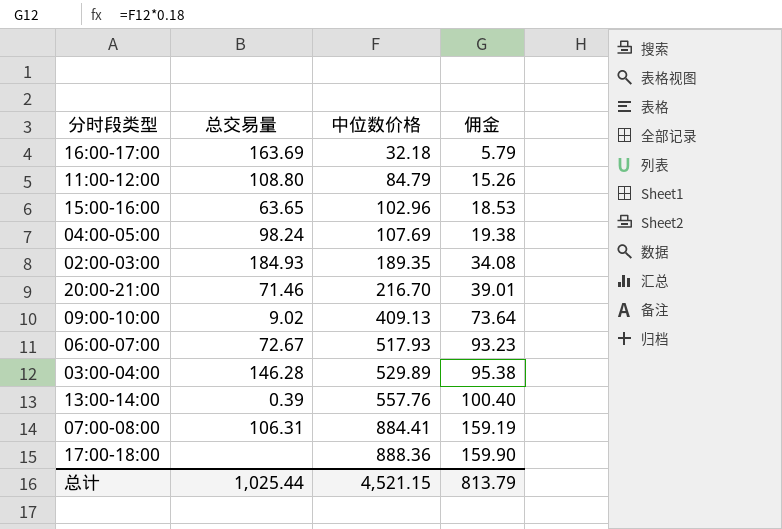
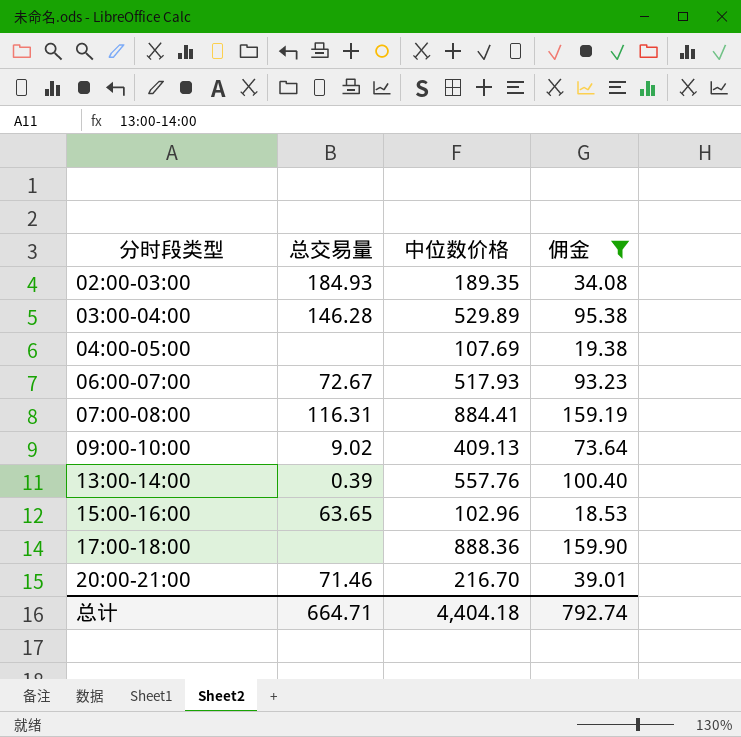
filter: none -> 佣金 >= 18.53
row order: 中位数价格 ascending -> 分时段类型 ascending
04:00-05:00 | 总交易量: 98.24 -> none
07:00-08:00 | 总交易量: 106.31 -> 116.31
总计 | 总交易量: 1,025.44 -> 664.71
总计 | 中位数价格: 4,521.15 -> 4,404.18
总计 | 佣金: 813.79 -> 792.74

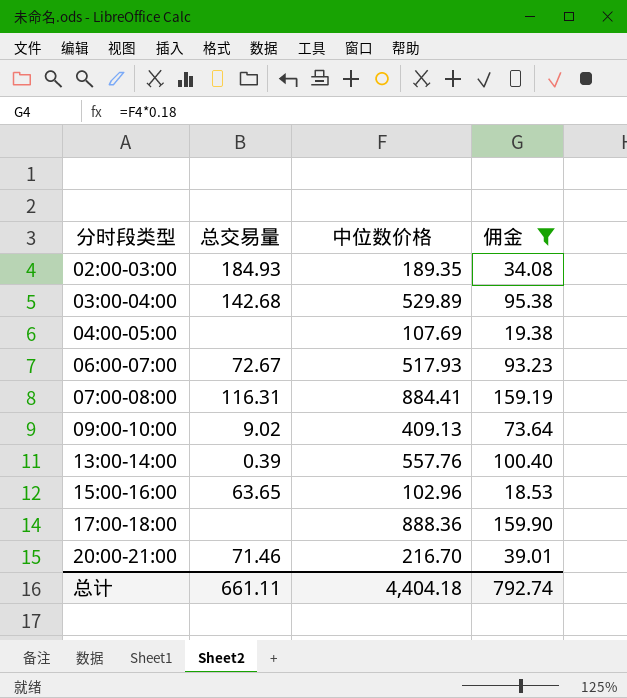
03:00-04:00 | 总交易量: 146.28 -> 142.68
总计 | 总交易量: 664.71 -> 661.11

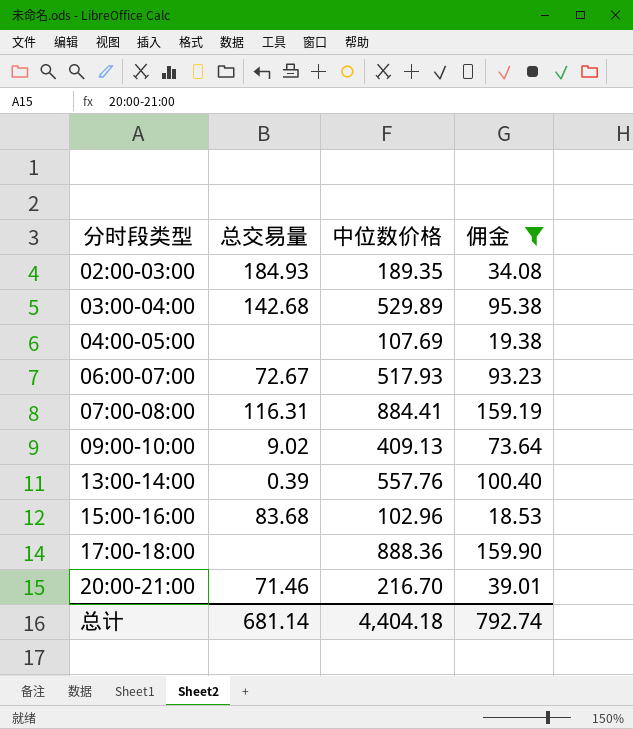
15:00-16:00 | 总交易量: 63.65 -> 83.68
总计 | 总交易量: 661.11 -> 681.14

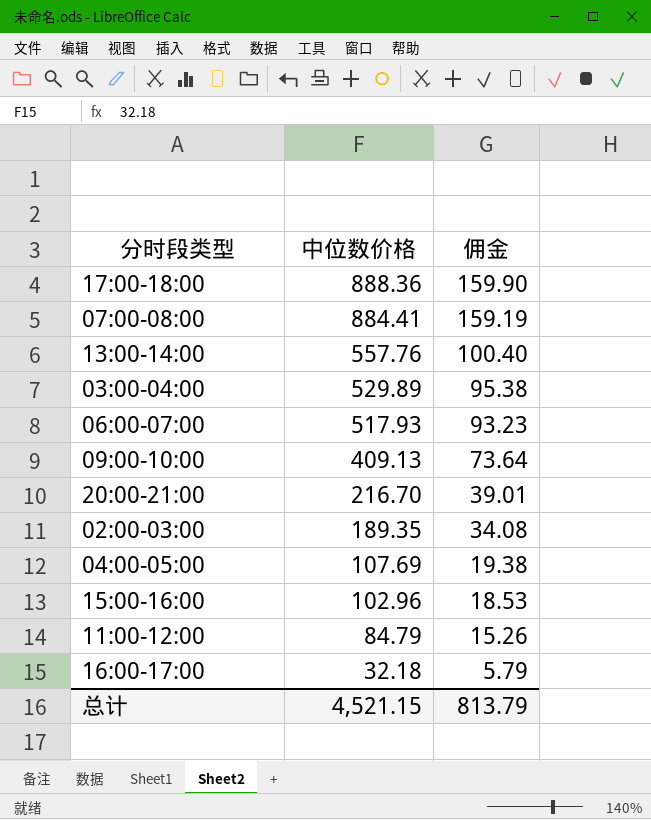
filter: 佣金 >= 18.53 -> none
row order: 分时段类型 ascending -> 中位数价格 descending
column 总交易量 | position: 2 -> none
总计 | 中位数价格: 4,404.18 -> 4,521.15
总计 | 佣金: 792.74 -> 813.79

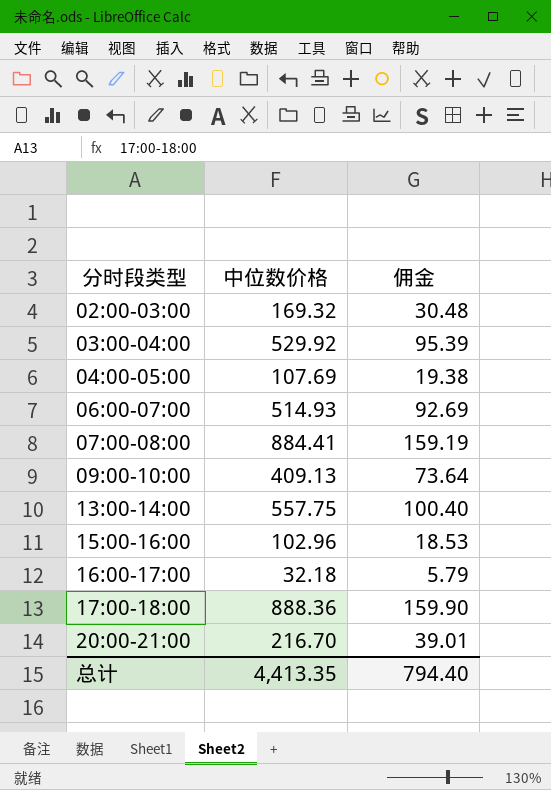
row order: 中位数价格 descending -> 分时段类型 ascending
row 11:00-12:00: 84.79 | 15.26 -> none
02:00-03:00 | 中位数价格: 189.35 -> 169.32
02:00-03:00 | 佣金: 34.08 -> 30.48
03:00-04:00 | 中位数价格: 529.89 -> 529.92
03:00-04:00 | 佣金: 95.38 -> 95.39
06:00-07:00 | 中位数价格: 517.93 -> 514.93
06:00-07:00 | 佣金: 93.23 -> 92.69
13:00-14:00 | 中位数价格: 557.76 -> 557.75
总计 | 中位数价格: 4,521.15 -> 4,413.35
总计 | 佣金: 813.79 -> 794.40

